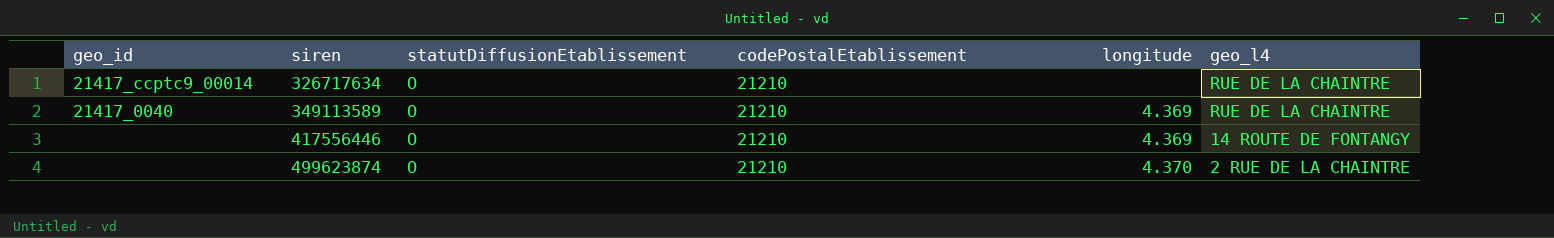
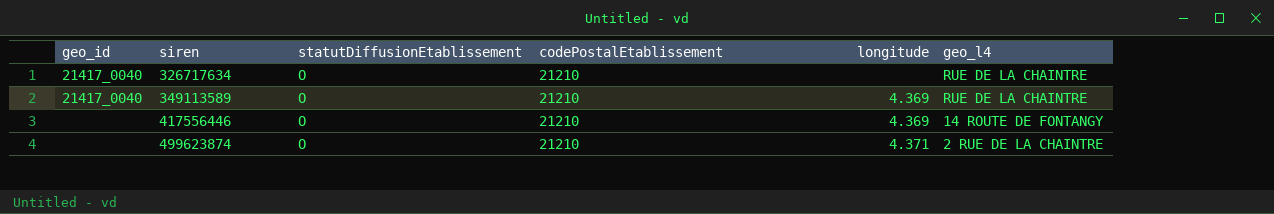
326717634 | geo_id: 21417_ccptc9_00014 -> 21417_0040
499623874 | longitude: 4.370 -> 4.371

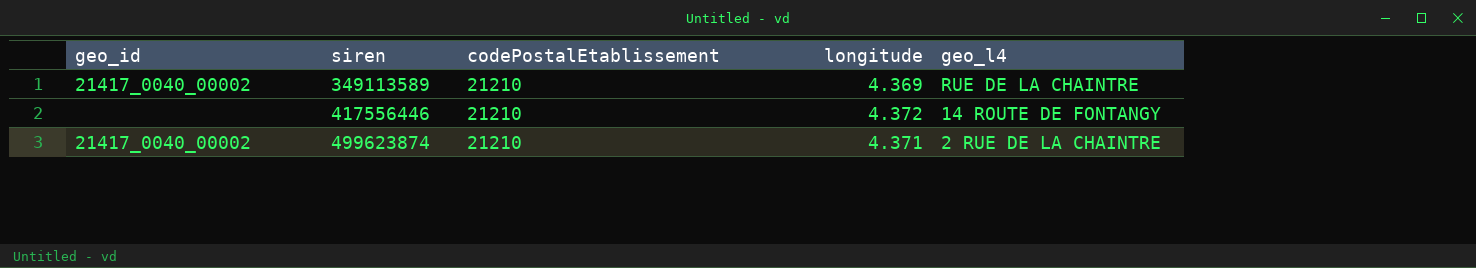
column statutDiffusionEtablissement | position: 3 -> none
row 326717634: 21417_0040 | O | 21210 | none | RUE DE LA CHAINTRE -> none
349113589 | geo_id: 21417_0040 -> 21417_0040_00002
417556446 | longitude: 4.369 -> 4.372
499623874 | geo_id: none -> 21417_0040_00002

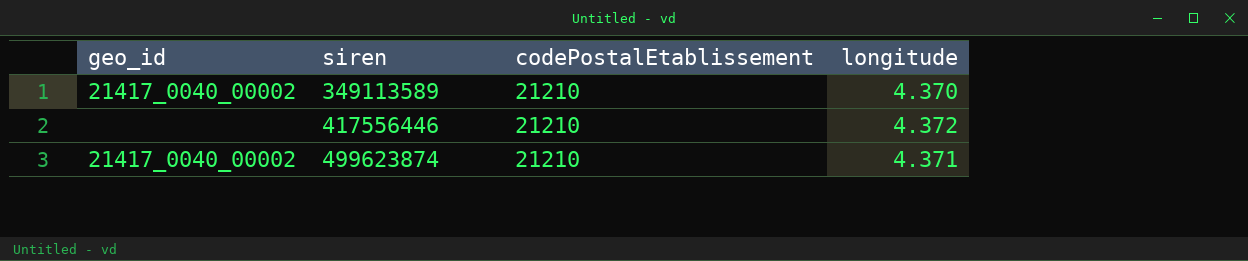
column geo_l4 | position: 5 -> none
349113589 | longitude: 4.369 -> 4.370

